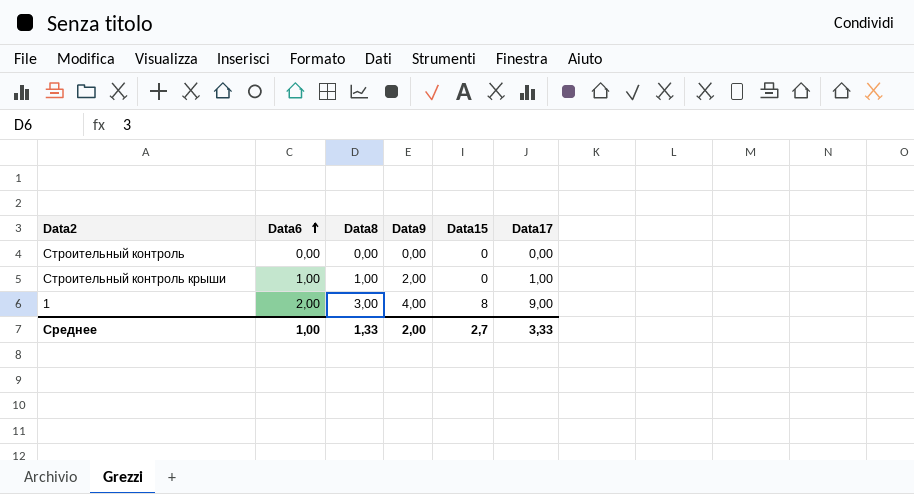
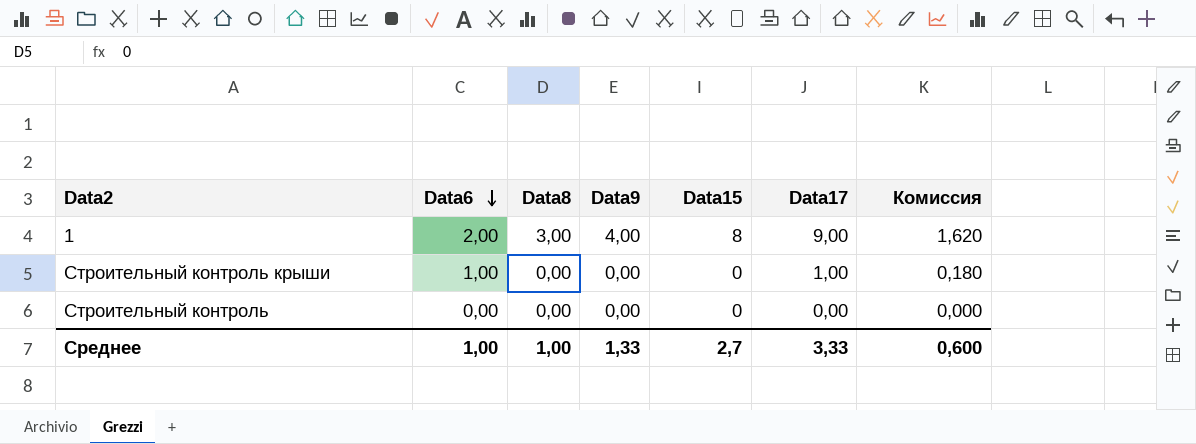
row order: Data6 ascending -> Data6 descending
column Комиссия | formula: none -> [Data17] * 0,18
Строительный контроль крыши | Data8: 1,00 -> 0,00
Строительный контроль крыши | Data9: 2,00 -> 0,00
Среднее | Data8: 1,33 -> 1,00
Среднее | Data9: 2,00 -> 1,33

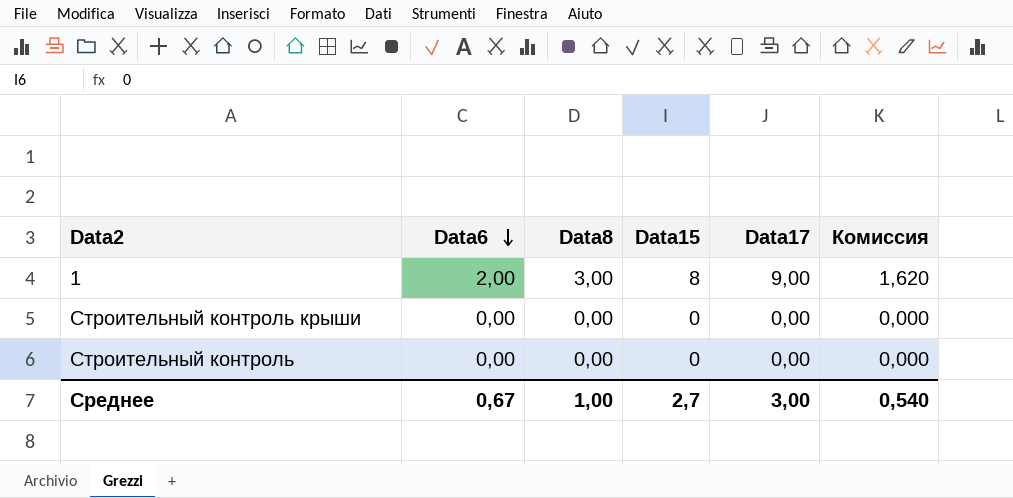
column Data9 | position: 4 -> none
Строительный контроль крыши | Data6: 1,00 -> 0,00
Строительный контроль крыши | Data17: 1,00 -> 0,00
Строительный контроль крыши | Комиссия: 0,180 -> 0,000
Среднее | Data6: 1,00 -> 0,67
Среднее | Data17: 3,33 -> 3,00
Среднее | Комиссия: 0,600 -> 0,540

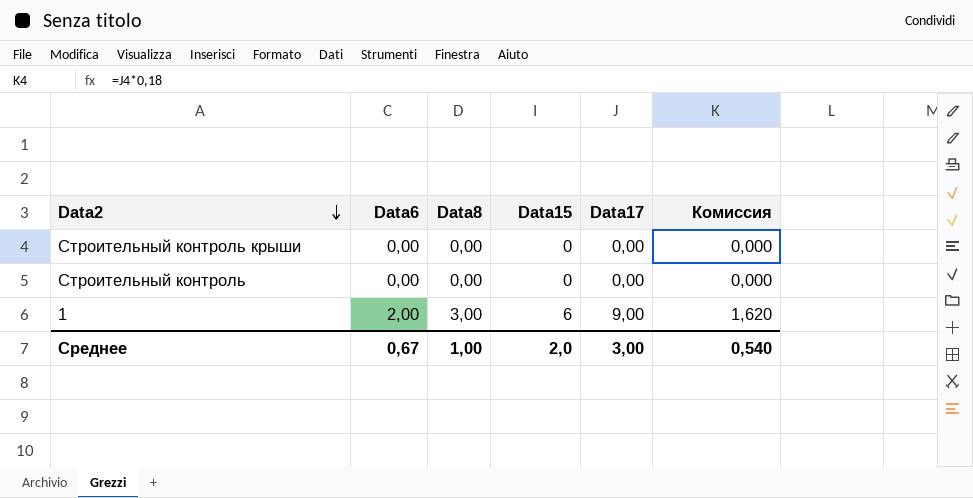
row order: Data6 descending -> Data2 descending
1 | Data15: 8 -> 6
Среднее | Data15: 2,7 -> 2,0

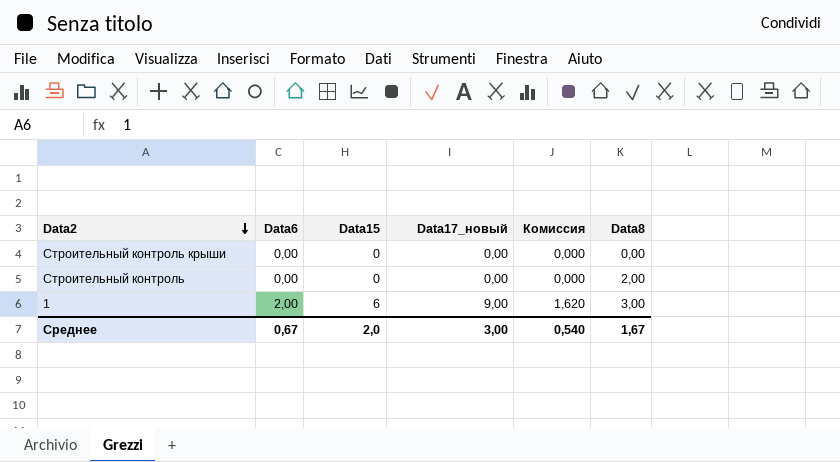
column name: Data17 -> Data17_новый
column Data8 | position: 3 -> 6
Строительный контроль | Data8: 0,00 -> 2,00
Среднее | Data8: 1,00 -> 1,67

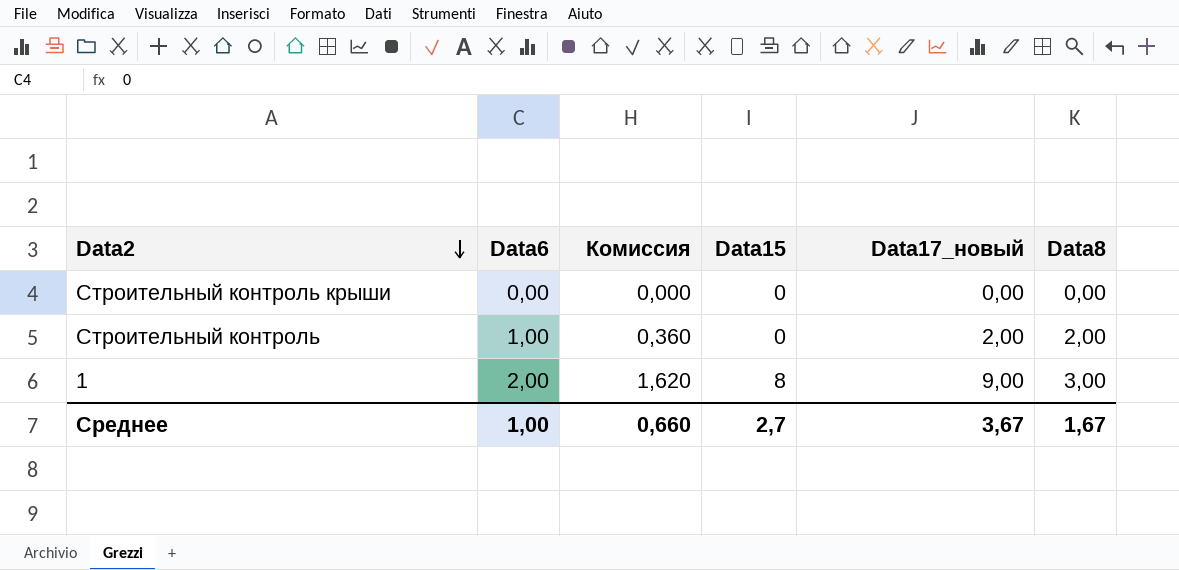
column Комиссия | position: 5 -> 3
Строительный контроль | Data6: 0,00 -> 1,00
Строительный контроль | Комиссия: 0,000 -> 0,360
Строительный контроль | Data17_новый: 0,00 -> 2,00
1 | Data15: 6 -> 8
Среднее | Data6: 0,67 -> 1,00
Среднее | Комиссия: 0,540 -> 0,660
Среднее | Data15: 2,0 -> 2,7
Среднее | Data17_новый: 3,00 -> 3,67

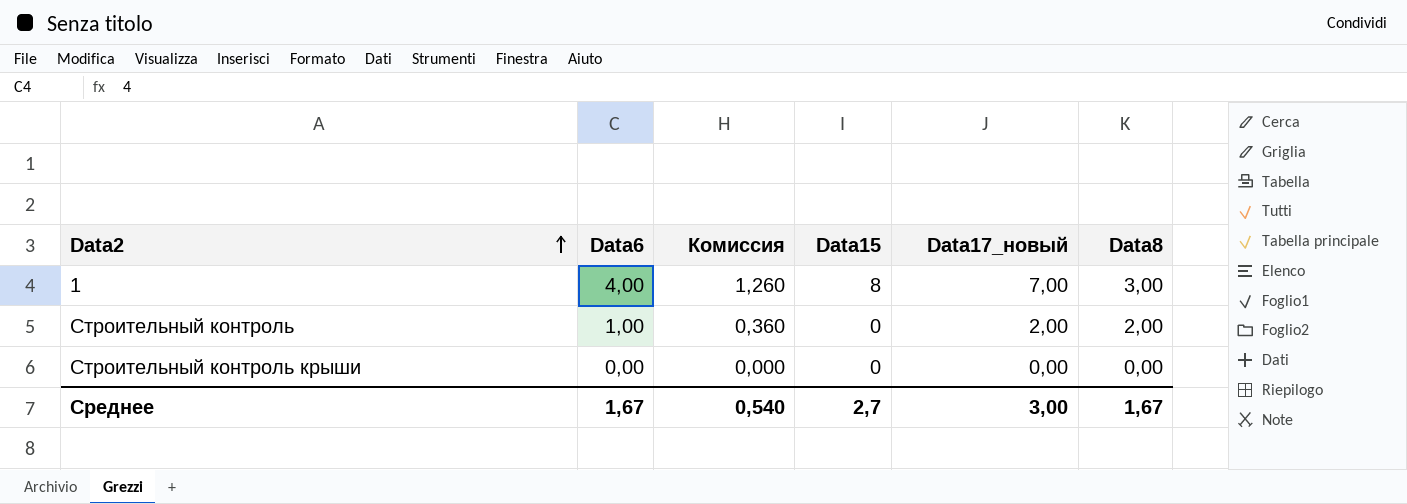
row order: Data2 descending -> Data2 ascending
1 | Data6: 2,00 -> 4,00
1 | Комиссия: 1,620 -> 1,260
1 | Data17_новый: 9,00 -> 7,00
Среднее | Data6: 1,00 -> 1,67
Среднее | Комиссия: 0,660 -> 0,540
Среднее | Data17_новый: 3,67 -> 3,00

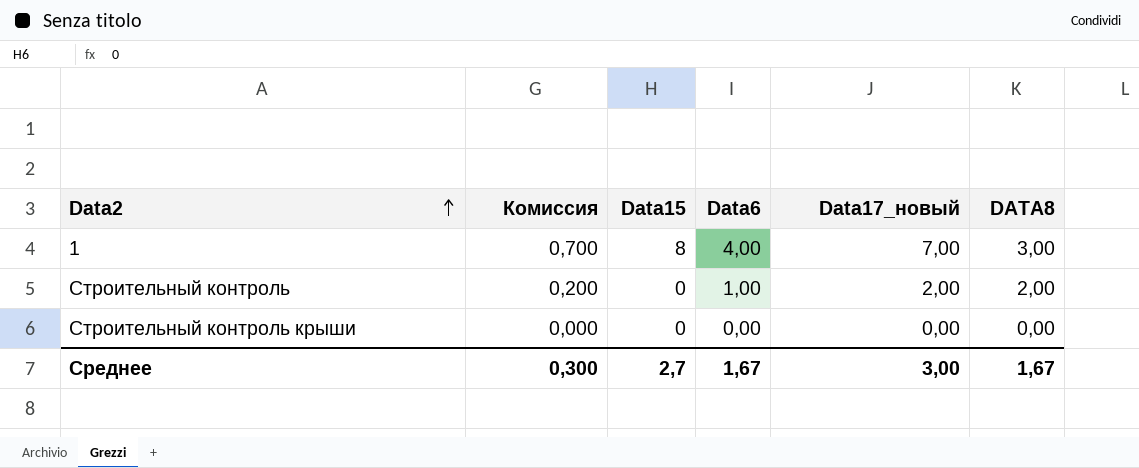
column Комиссия | formula: [Data17_новый] * 0,18 -> [Data17_новый] * 0,1
column Data6 | position: 2 -> 4
column name: Data8 -> DATA8
Среднее | Комиссия: 0,540 -> 0,300

